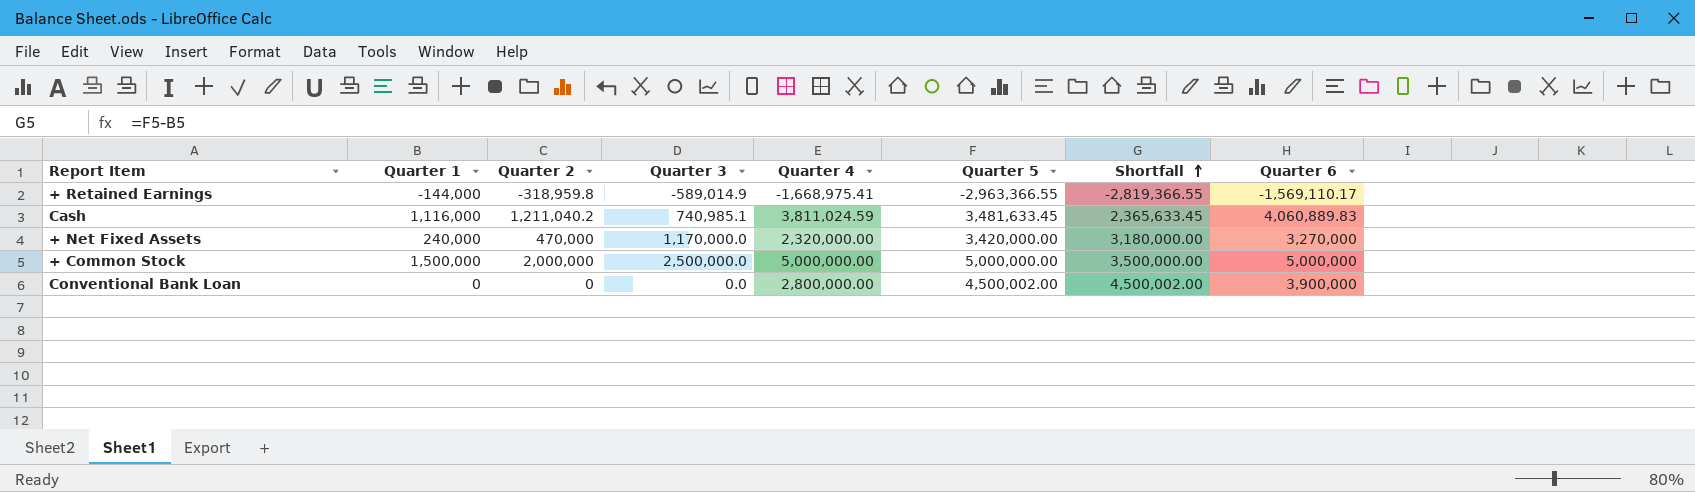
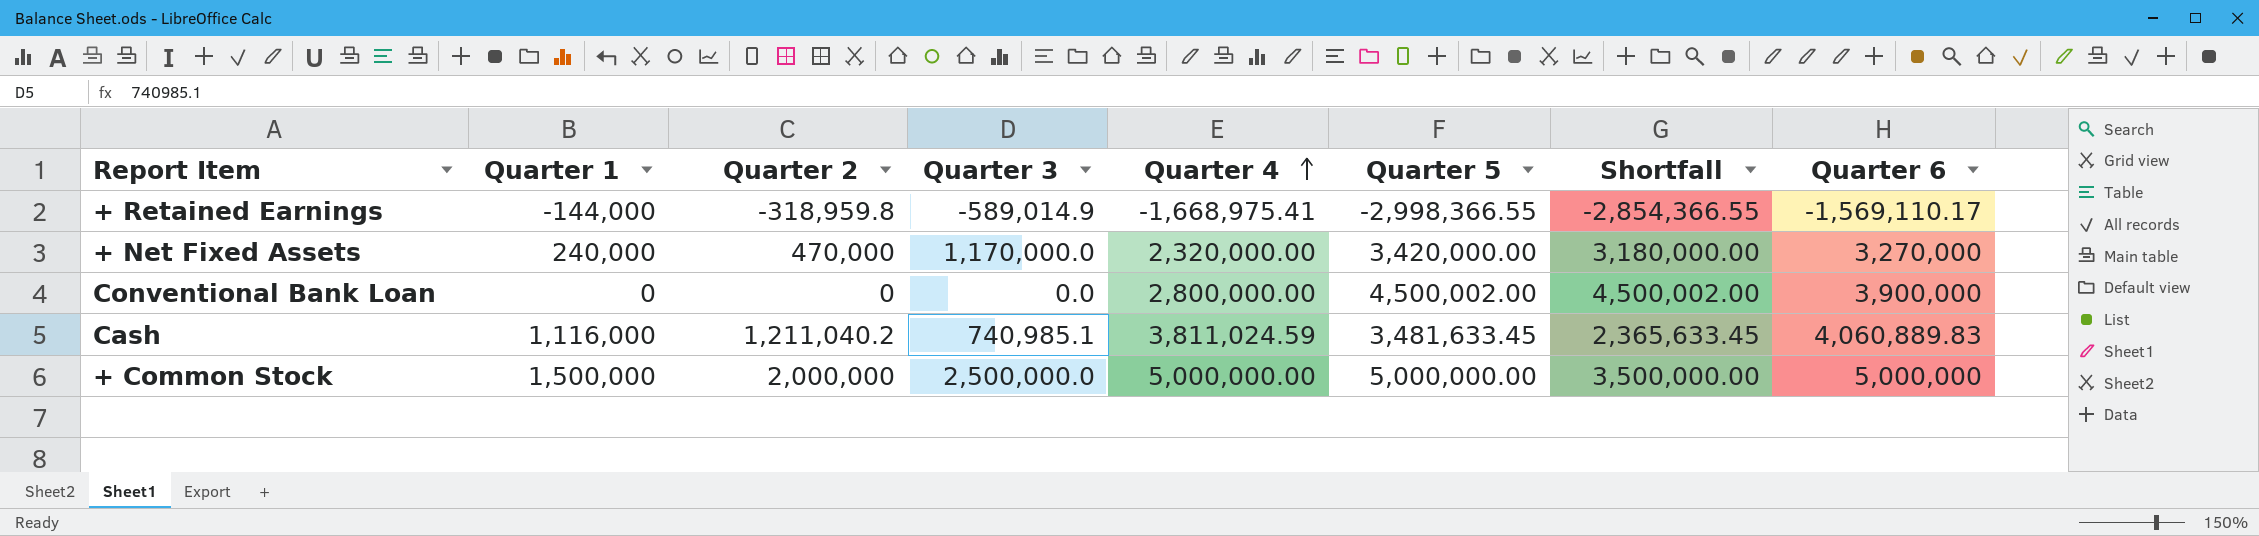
row order: Shortfall ascending -> Quarter 4 ascending
+ Retained Earnings | Quarter 5: -2,963,366.55 -> -2,998,366.55
+ Retained Earnings | Shortfall: -2,819,366.55 -> -2,854,366.55

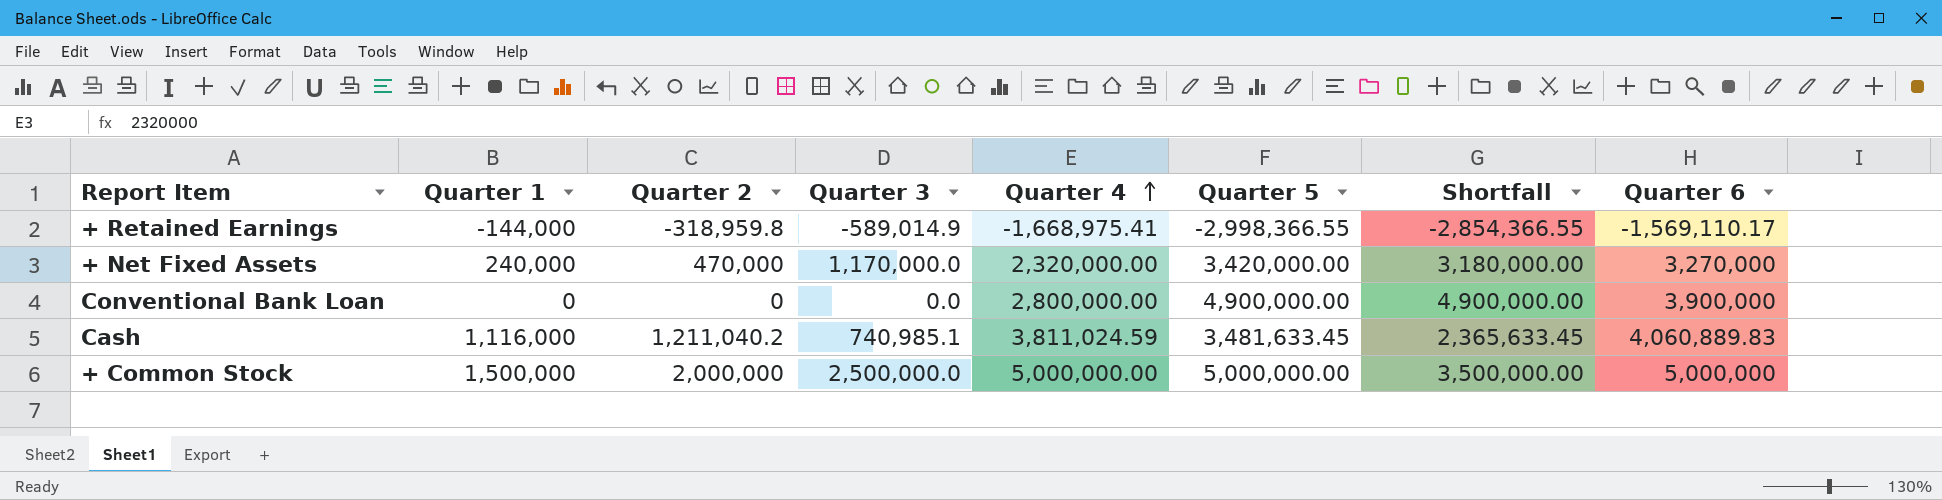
Conventional Bank Loan | Quarter 5: 4,500,002.00 -> 4,900,000.00
Conventional Bank Loan | Shortfall: 4,500,002.00 -> 4,900,000.00

